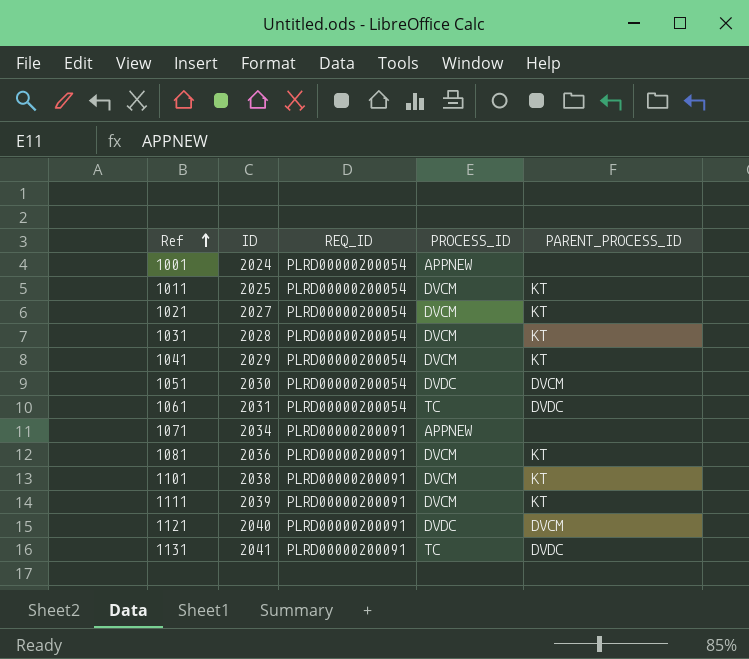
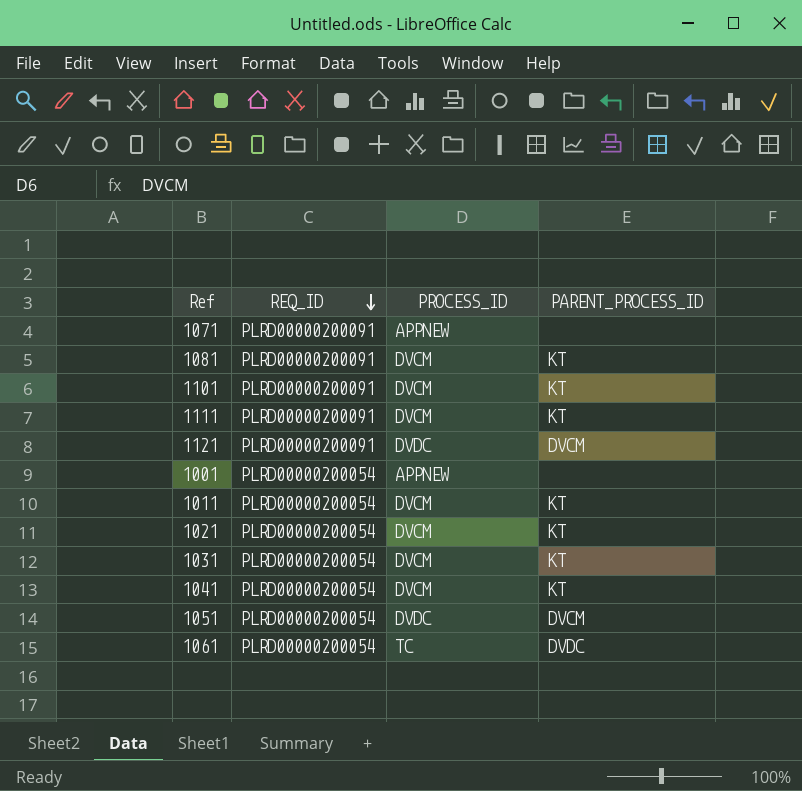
row order: Ref ascending -> REQ_ID descending
column ID | position: 2 -> none
row 1131: 2041 | PLRD00000200091 | TC | DVDC -> none

